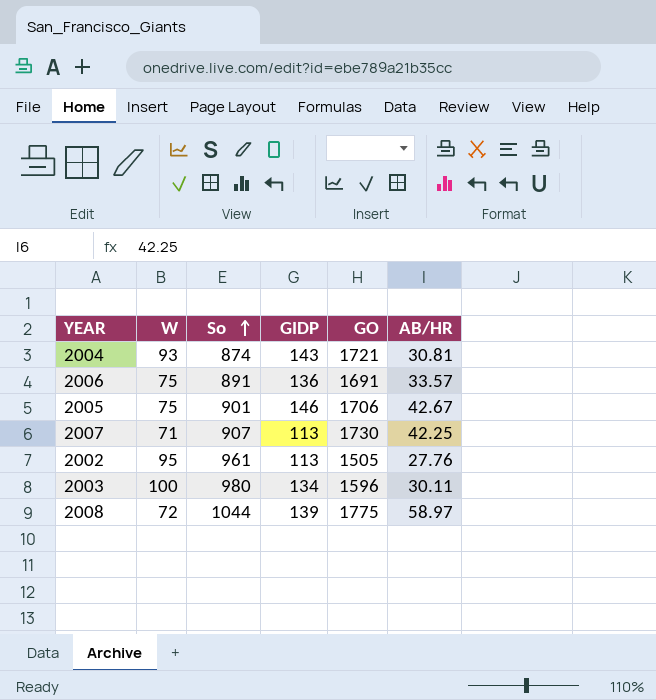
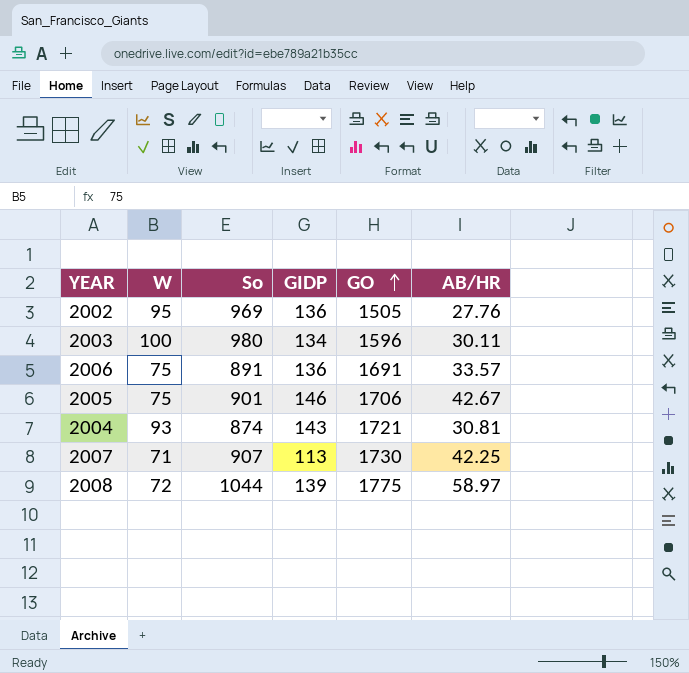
row order: So ascending -> GO ascending
2002 | So: 961 -> 969
2002 | GIDP: 113 -> 136

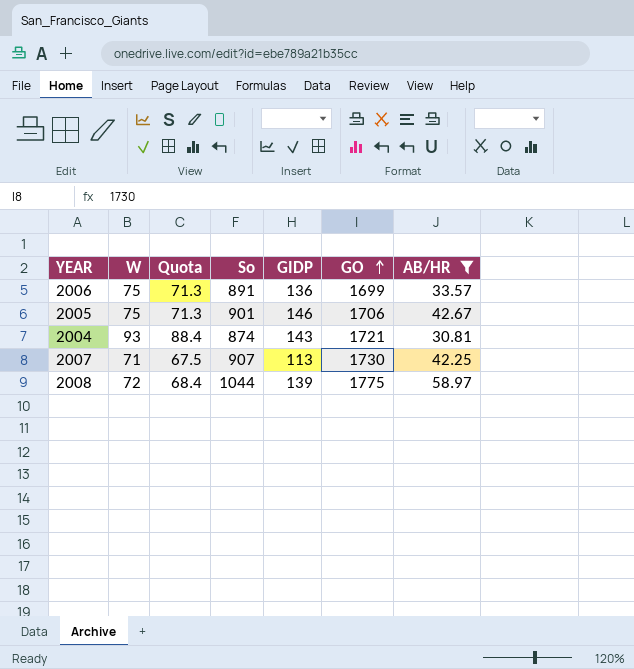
filter: none -> AB/HR >= 30.81
column Quota | formula: none -> [W] * 0.95
2006 | GO: 1691 -> 1699

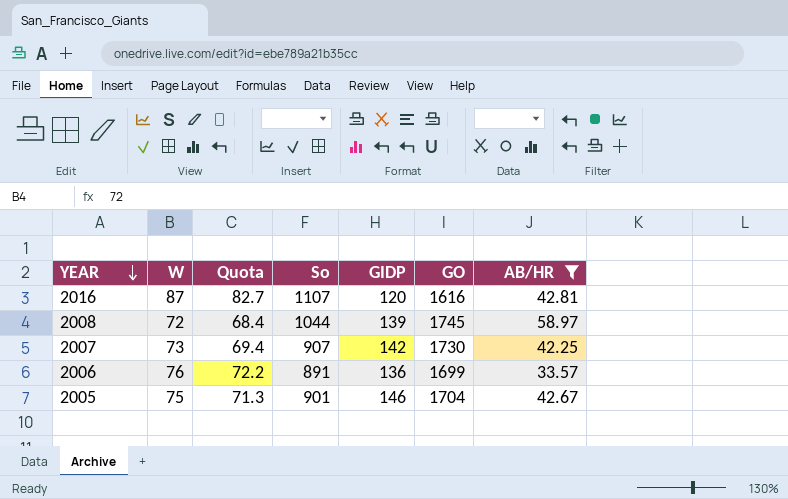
row order: GO ascending -> YEAR descending
row 2004: 93 | 88.4 | 874 | 143 | 1721 | 30.81 -> none
row 2016: none -> 87 | 82.7 | 1107 | 120 | 1616 | 42.81
2008 | GO: 1775 -> 1745
2007 | W: 71 -> 73
2007 | Quota: 67.5 -> 69.4
2007 | GIDP: 113 -> 142
2006 | W: 75 -> 76
2006 | Quota: 71.3 -> 72.2
2005 | GO: 1706 -> 1704

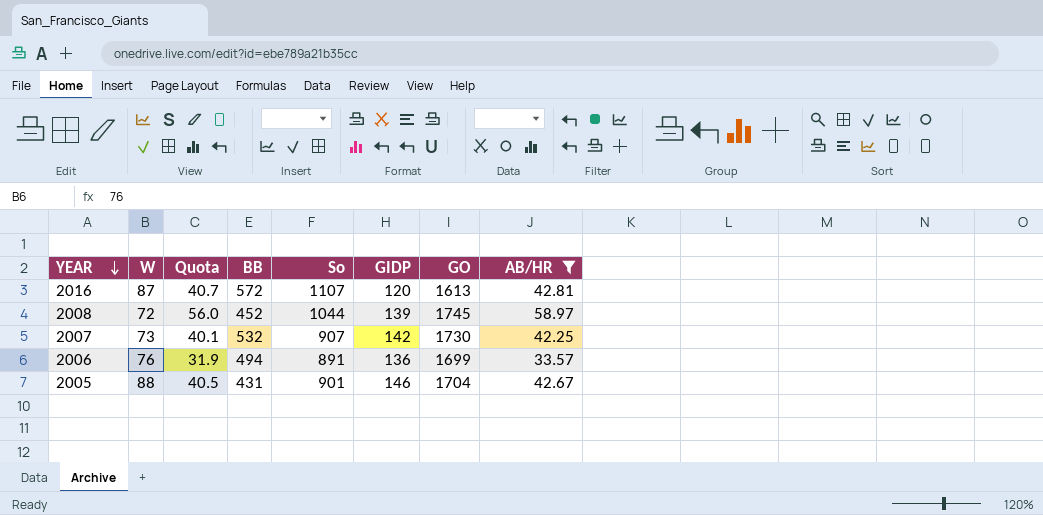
column Quota | formula: [W] * 0.95 -> [AB/HR] * 0.95
column BB | position: none -> 4
2016 | GO: 1616 -> 1613
2005 | W: 75 -> 88

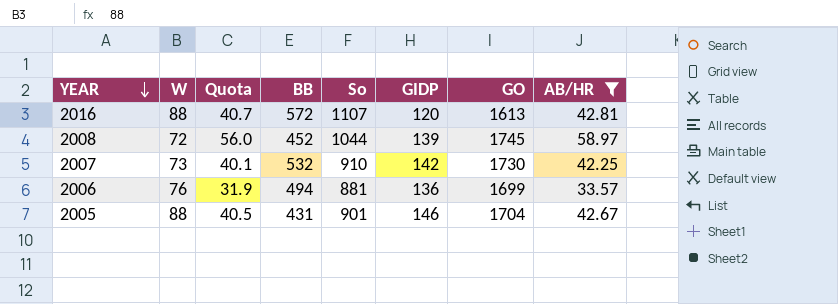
2016 | W: 87 -> 88
2007 | So: 907 -> 910
2006 | So: 891 -> 881

